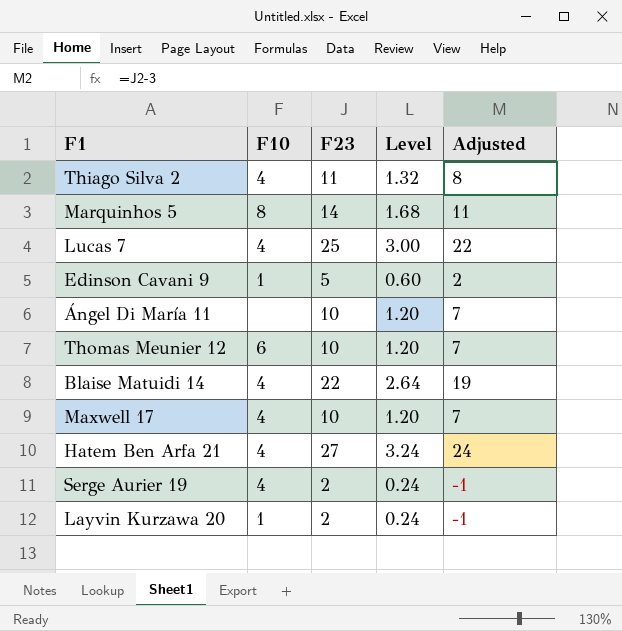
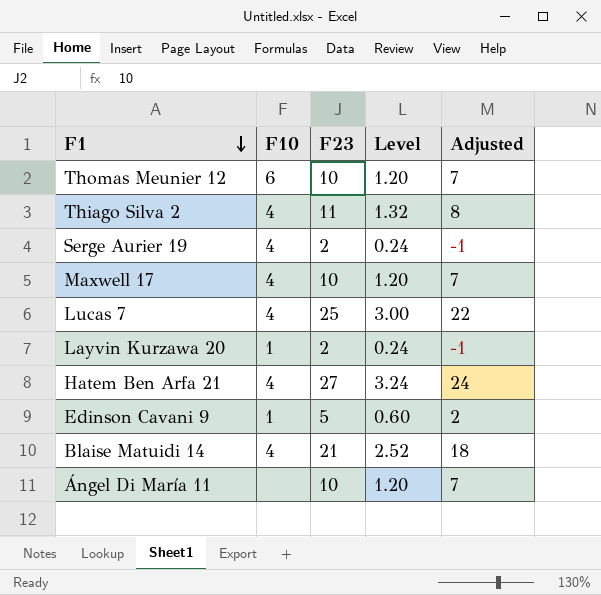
row order: none -> F1 descending
row Marquinhos 5: 8 | 14 | 1.68 | 11 -> none
Blaise Matuidi 14 | F23: 22 -> 21
Blaise Matuidi 14 | Level: 2.64 -> 2.52
Blaise Matuidi 14 | Adjusted: 19 -> 18

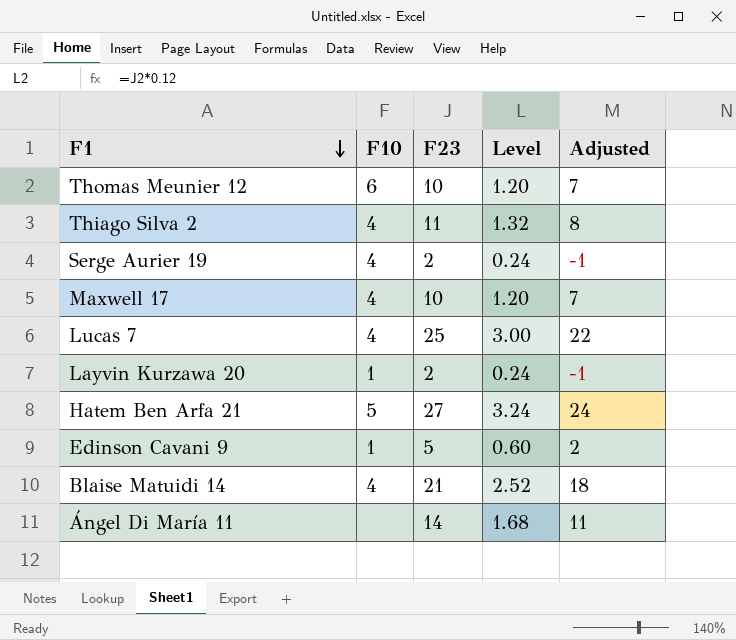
Hatem Ben Arfa 21 | F10: 4 -> 5
Ángel Di María 11 | F23: 10 -> 14
Ángel Di María 11 | Level: 1.20 -> 1.68
Ángel Di María 11 | Adjusted: 7 -> 11

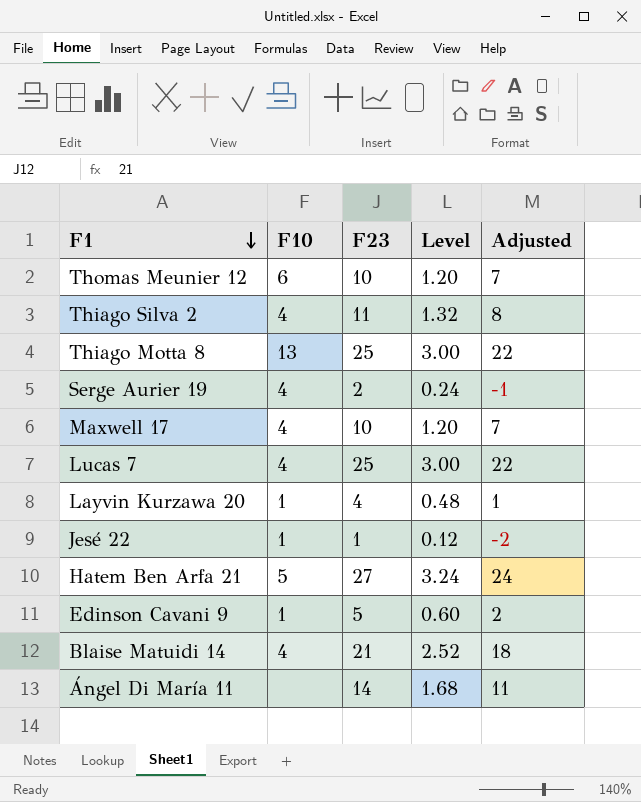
row Thiago Motta 8: none -> 13 | 25 | 3.00 | 22
Layvin Kurzawa 20 | F23: 2 -> 4
Layvin Kurzawa 20 | Level: 0.24 -> 0.48
Layvin Kurzawa 20 | Adjusted: -1 -> 1
row Jesé 22: none -> 1 | 1 | 0.12 | -2

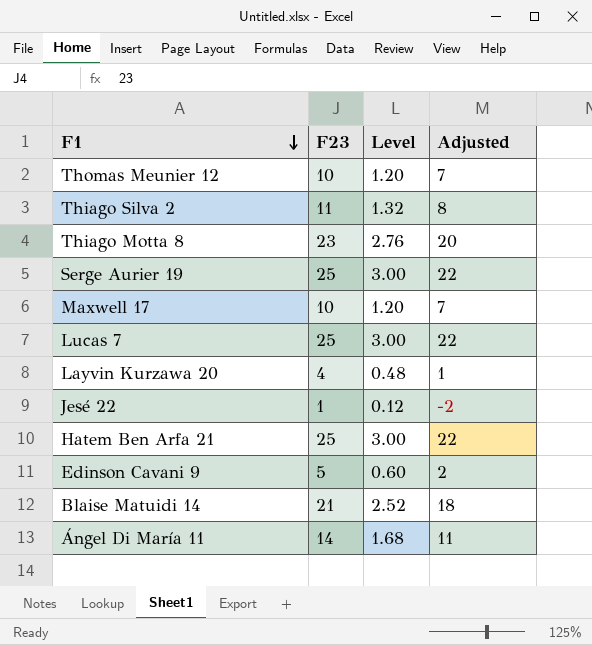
column F10 | position: 2 -> none
Thiago Motta 8 | F23: 25 -> 23
Thiago Motta 8 | Level: 3.00 -> 2.76
Thiago Motta 8 | Adjusted: 22 -> 20
Serge Aurier 19 | F23: 2 -> 25
Serge Aurier 19 | Level: 0.24 -> 3.00
Serge Aurier 19 | Adjusted: -1 -> 22
Hatem Ben Arfa 21 | F23: 27 -> 25
Hatem Ben Arfa 21 | Level: 3.24 -> 3.00
Hatem Ben Arfa 21 | Adjusted: 24 -> 22

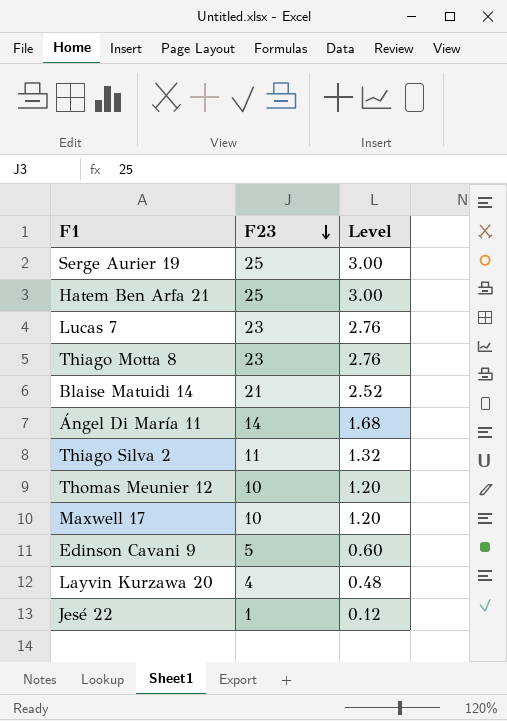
row order: F1 descending -> F23 descending
column Adjusted | formula: [F23] - 3 -> none
Lucas 7 | F23: 25 -> 23
Lucas 7 | Level: 3.00 -> 2.76

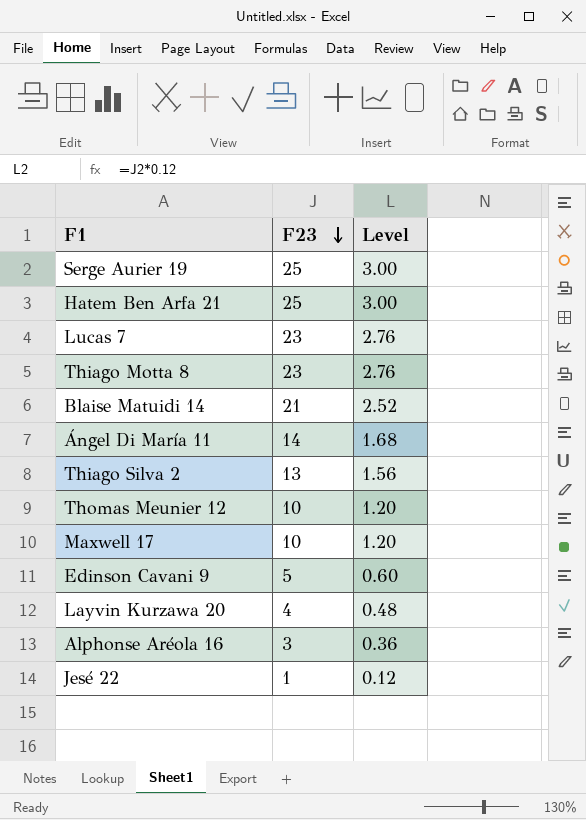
Thiago Silva 2 | F23: 11 -> 13
Thiago Silva 2 | Level: 1.32 -> 1.56
row Alphonse Aréola 16: none -> 3 | 0.36

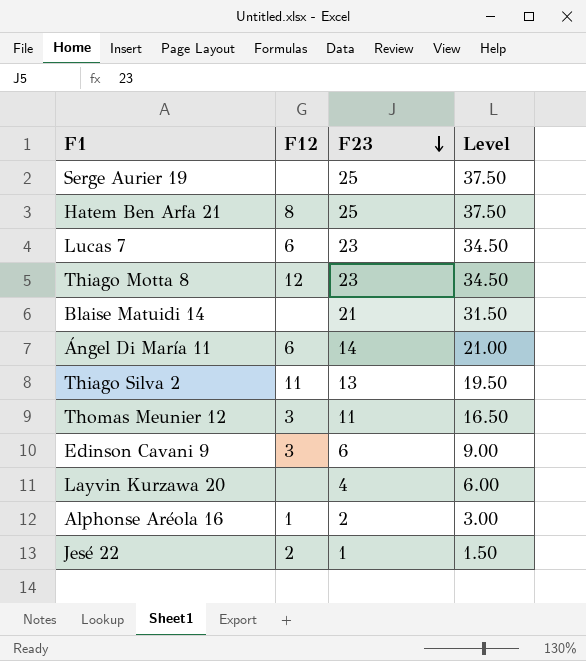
column F12 | position: none -> 2
column Level | formula: [F23] * 0.12 -> [F23] * 1.5
row Maxwell 17: 10 | 1.20 -> none
Thomas Meunier 12 | F23: 10 -> 11
Edinson Cavani 9 | F23: 5 -> 6
Alphonse Aréola 16 | F23: 3 -> 2

